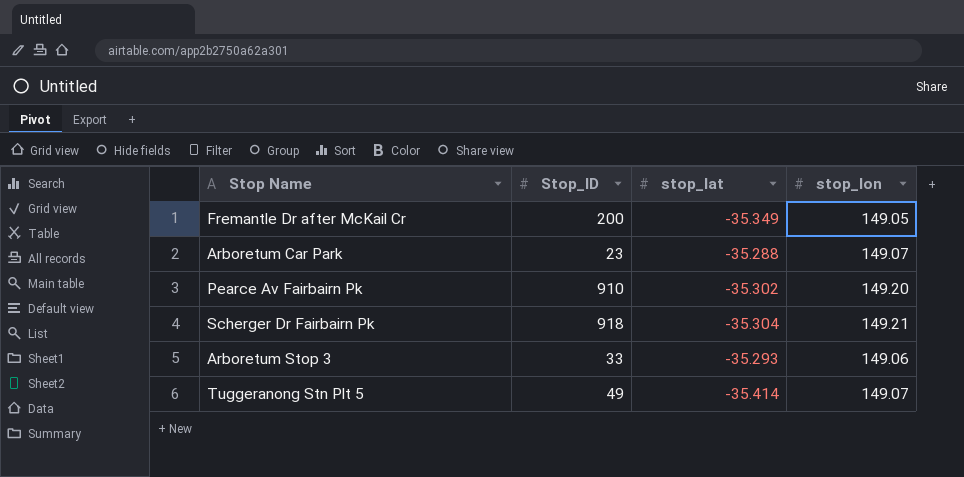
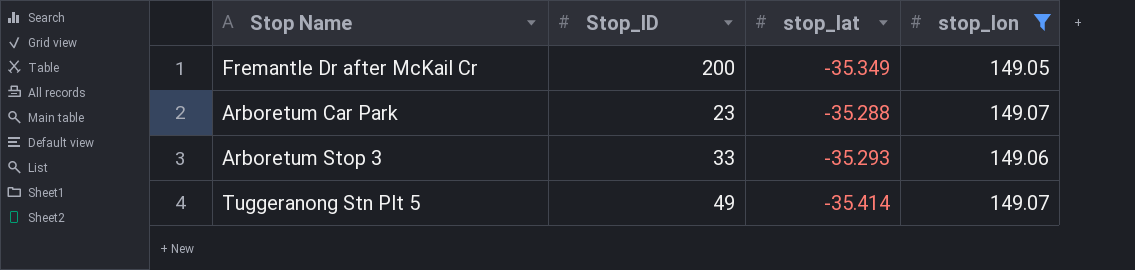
filter: none -> stop_lon <= 149.07

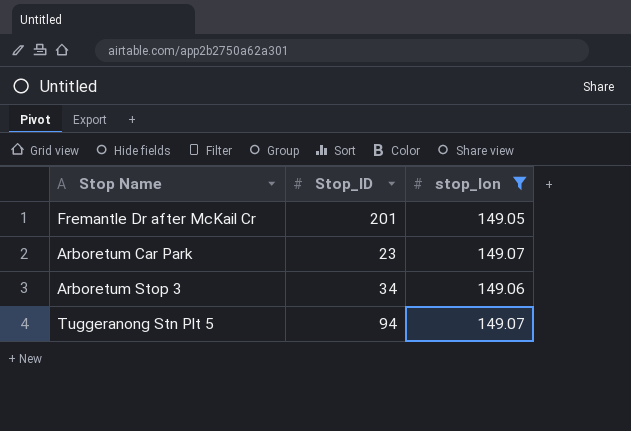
column stop_lat | position: 3 -> none
Fremantle Dr after McKail Cr | Stop_ID: 200 -> 201
Arboretum Stop 3 | Stop_ID: 33 -> 34
Tuggeranong Stn Plt 5 | Stop_ID: 49 -> 94

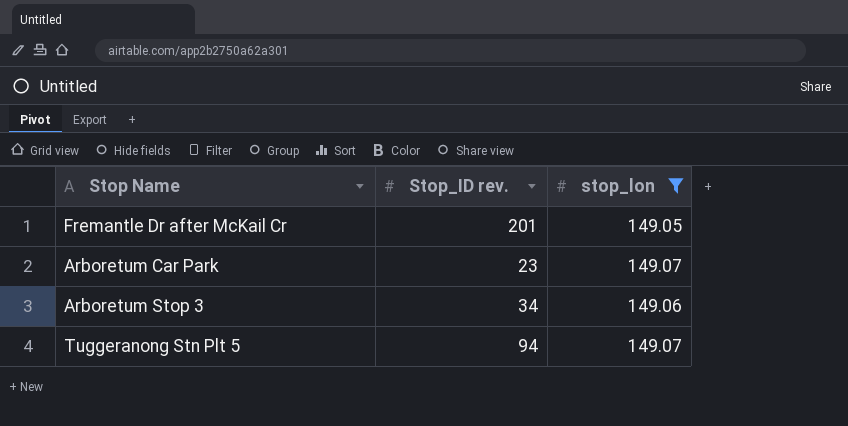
column name: Stop_ID -> Stop_ID rev.

